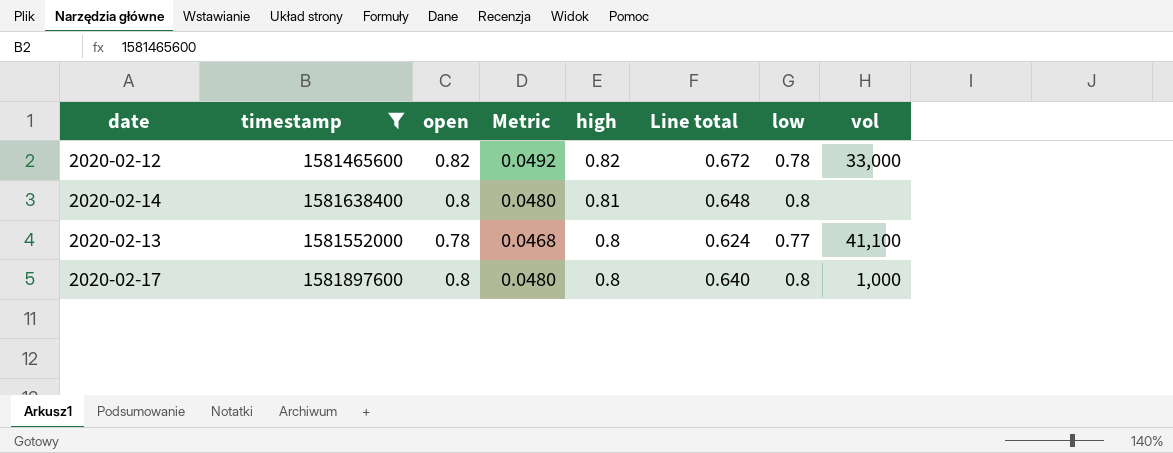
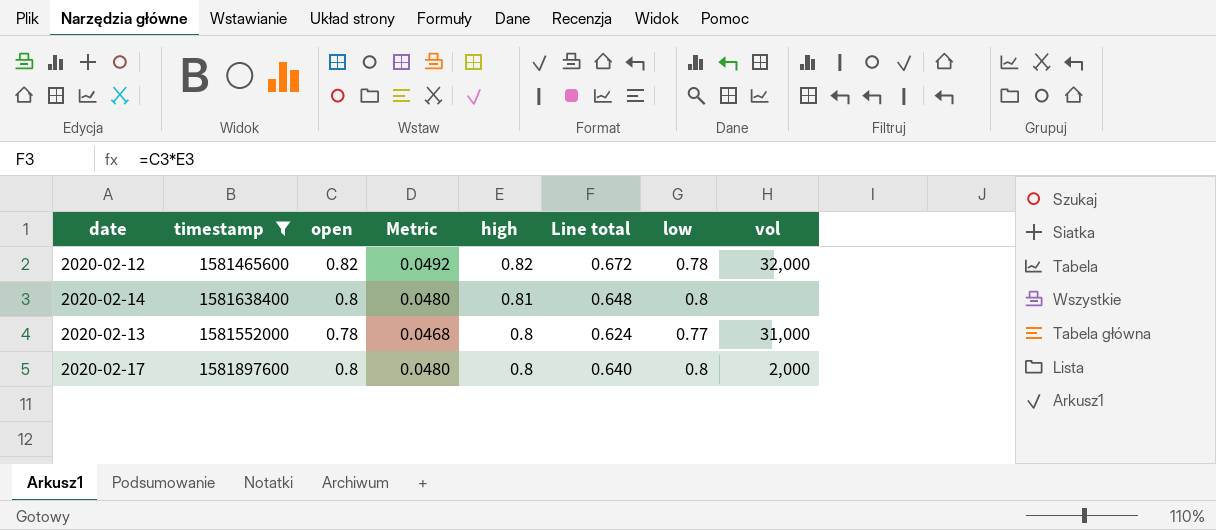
2020-02-12 | vol: 33,000 -> 32,000
2020-02-13 | vol: 41,100 -> 31,000
2020-02-17 | vol: 1,000 -> 2,000

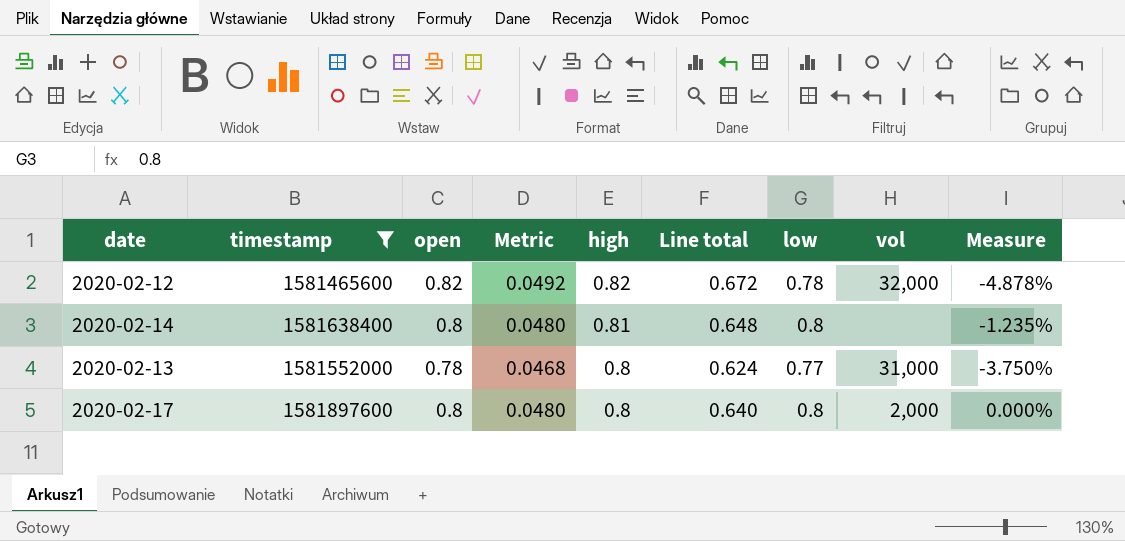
column Measure | formula: none -> ([low] - [high]) / [high]

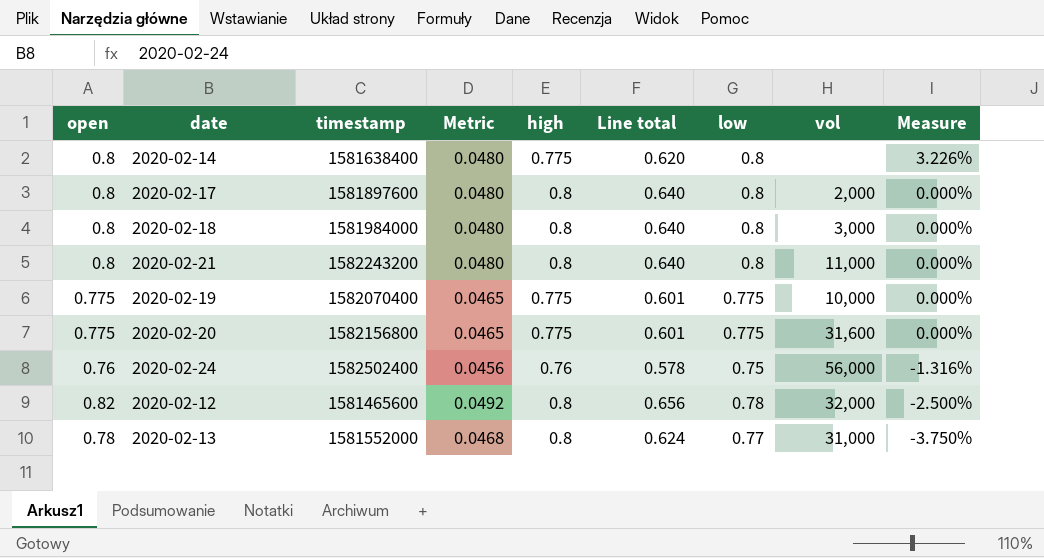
filter: timestamp <= 1581897600 -> none
row order: high descending -> Measure descending
column open | position: 3 -> 1
2020-02-14 | high: 0.81 -> 0.775
2020-02-14 | Line total: 0.648 -> 0.620
2020-02-14 | Measure: -1.235% -> 3.226%
2020-02-12 | high: 0.82 -> 0.8
2020-02-12 | Line total: 0.672 -> 0.656
2020-02-12 | Measure: -4.878% -> -2.500%

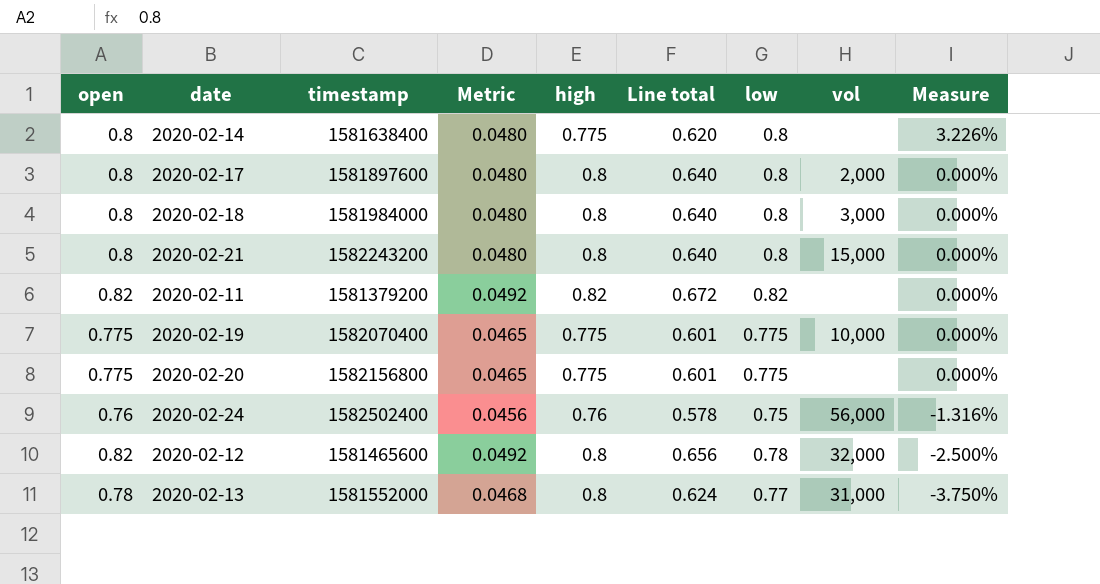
2020-02-21 | vol: 11,000 -> 15,000
row 2020-02-11: none -> 0.82 | 1581379200 | 0.0492 | 0.82 | 0.672 | 0.82 | none | 0.000%
2020-02-20 | vol: 31,600 -> none

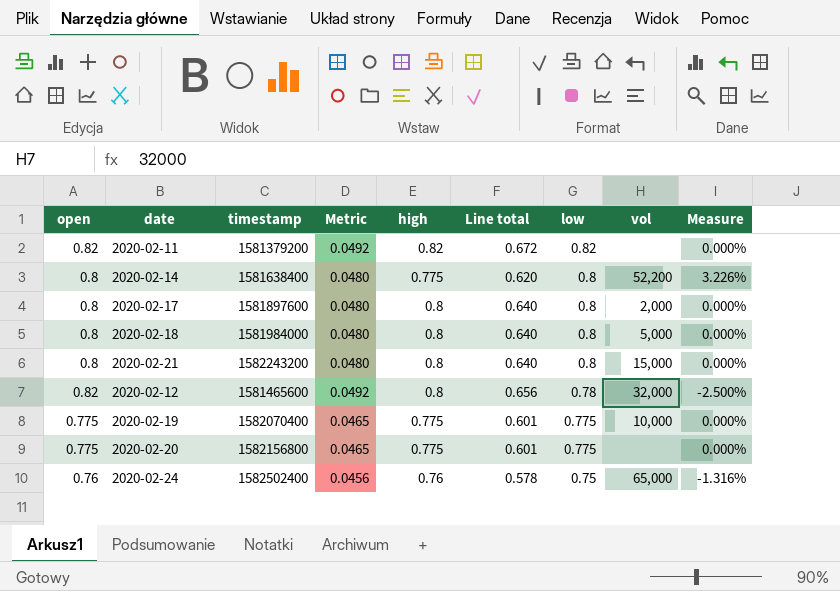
row order: Measure descending -> low descending
row 2020-02-13: 0.78 | 1581552000 | 0.0468 | 0.8 | 0.624 | 0.77 | 31,000 | -3.750% -> none
2020-02-14 | vol: none -> 52,200
2020-02-18 | vol: 3,000 -> 5,000
2020-02-24 | vol: 56,000 -> 65,000

